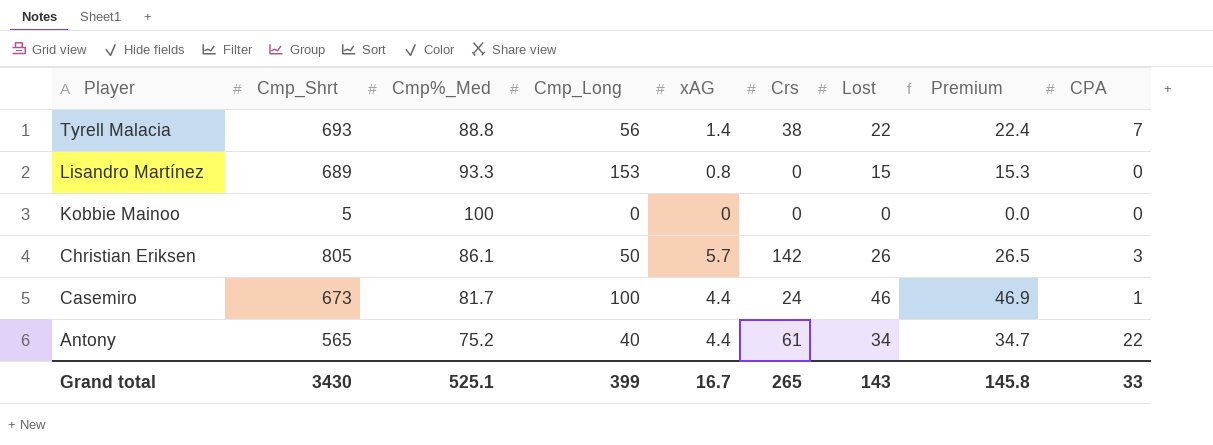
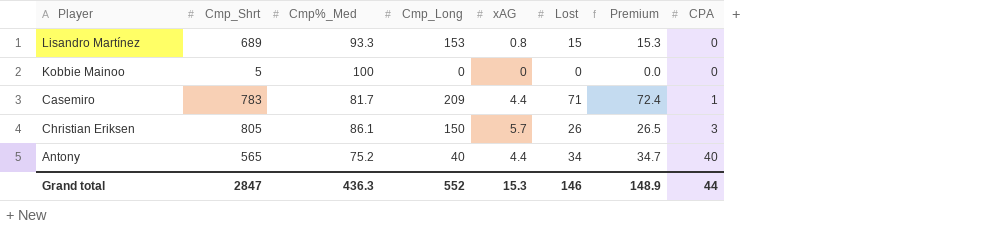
row order: Player descending -> CPA ascending
column Crs | position: 6 -> none
row Tyrell Malacia: 693 | 88.8 | 56 | 1.4 | 38 | 22 | 22.4 | 7 -> none
Casemiro | Cmp_Shrt: 673 -> 783
Casemiro | Cmp_Long: 100 -> 209
Casemiro | Lost: 46 -> 71
Casemiro | Premium: 46.9 -> 72.4
Christian Eriksen | Cmp_Long: 50 -> 150
Antony | CPA: 22 -> 40
Grand total | Cmp_Shrt: 3430 -> 2847
Grand total | Cmp%_Med: 525.1 -> 436.3
Grand total | Cmp_Long: 399 -> 552
Grand total | xAG: 16.7 -> 15.3
Grand total | Lost: 143 -> 146
Grand total | Premium: 145.8 -> 148.9
Grand total | CPA: 33 -> 44

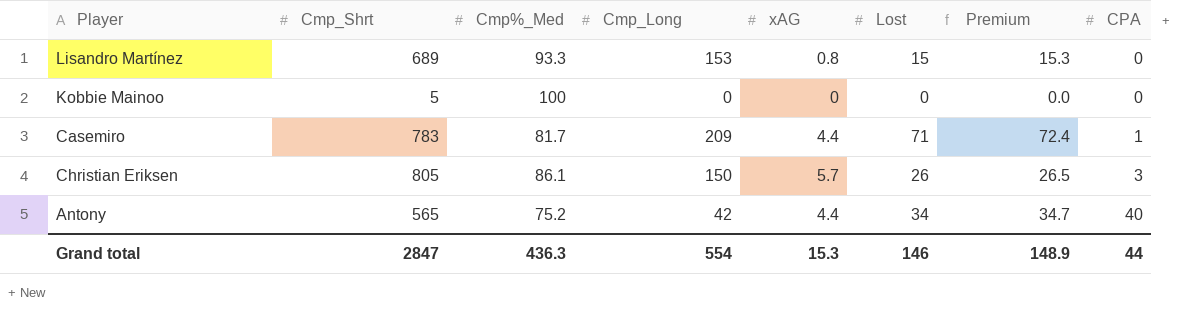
Antony | Cmp_Long: 40 -> 42
Grand total | Cmp_Long: 552 -> 554

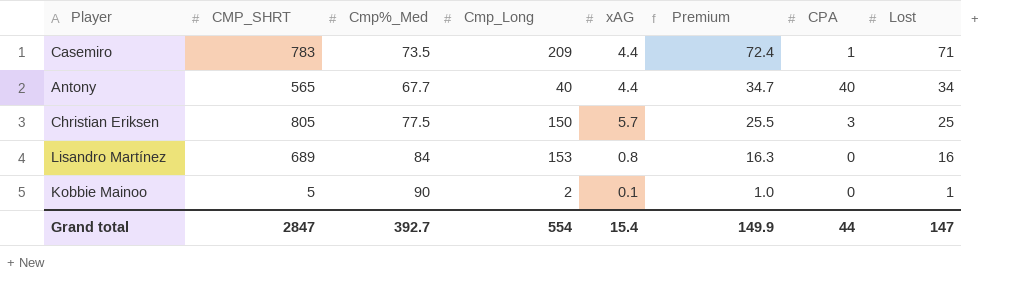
row order: CPA ascending -> Premium descending
column name: Cmp_Shrt -> CMP_SHRT
column Lost | position: 6 -> 8
Casemiro | Cmp%_Med: 81.7 -> 73.5
Antony | Cmp%_Med: 75.2 -> 67.7
Antony | Cmp_Long: 42 -> 40
Christian Eriksen | Cmp%_Med: 86.1 -> 77.5
Christian Eriksen | Premium: 26.5 -> 25.5
Christian Eriksen | Lost: 26 -> 25
Lisandro Martínez | Cmp%_Med: 93.3 -> 84
Lisandro Martínez | Premium: 15.3 -> 16.3
Lisandro Martínez | Lost: 15 -> 16
Kobbie Mainoo | Cmp%_Med: 100 -> 90
Kobbie Mainoo | Cmp_Long: 0 -> 2
Kobbie Mainoo | xAG: 0 -> 0.1
Kobbie Mainoo | Premium: 0.0 -> 1.0
Kobbie Mainoo | Lost: 0 -> 1
Grand total | Cmp%_Med: 436.3 -> 392.7
Grand total | xAG: 15.3 -> 15.4
Grand total | Premium: 148.9 -> 149.9
Grand total | Lost: 146 -> 147

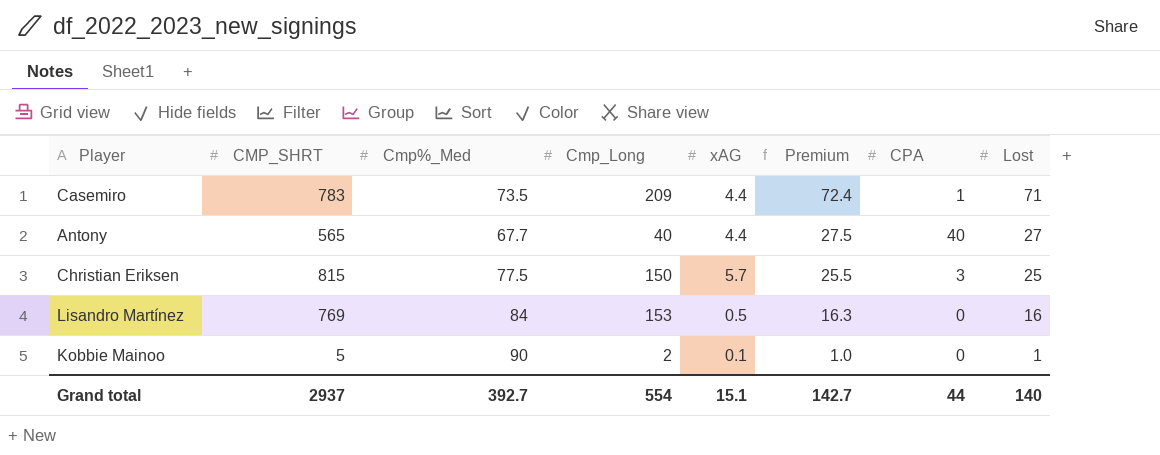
Antony | Premium: 34.7 -> 27.5
Antony | Lost: 34 -> 27
Christian Eriksen | CMP_SHRT: 805 -> 815
Lisandro Martínez | CMP_SHRT: 689 -> 769
Lisandro Martínez | xAG: 0.8 -> 0.5
Grand total | CMP_SHRT: 2847 -> 2937
Grand total | xAG: 15.4 -> 15.1
Grand total | Premium: 149.9 -> 142.7
Grand total | Lost: 147 -> 140

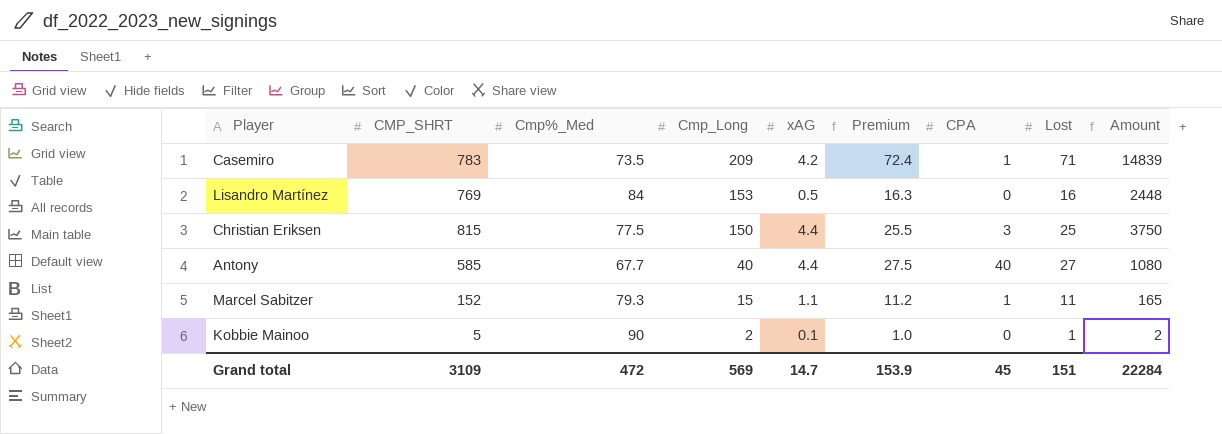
row order: Premium descending -> Cmp_Long descending
column Amount | formula: none -> [Cmp_Long] * [Lost]
Casemiro | xAG: 4.4 -> 4.2
Christian Eriksen | xAG: 5.7 -> 4.4
Antony | CMP_SHRT: 565 -> 585
row Marcel Sabitzer: none -> 152 | 79.3 | 15 | 1.1 | 11.2 | 1 | 11 | 165
Grand total | CMP_SHRT: 2937 -> 3109
Grand total | Cmp%_Med: 392.7 -> 472
Grand total | Cmp_Long: 554 -> 569
Grand total | xAG: 15.1 -> 14.7
Grand total | Premium: 142.7 -> 153.9
Grand total | CPA: 44 -> 45
Grand total | Lost: 140 -> 151

